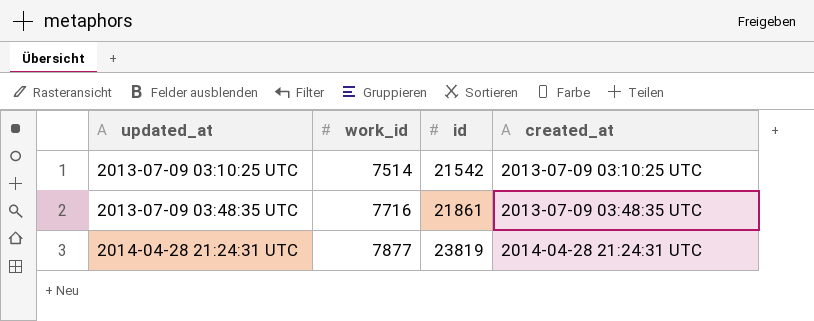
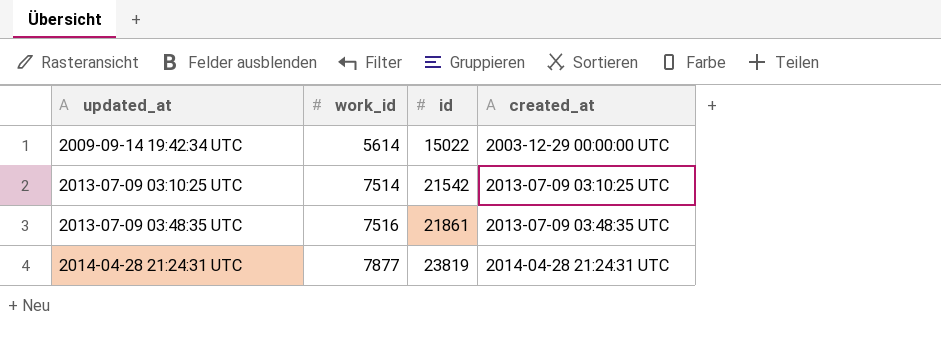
row 2009-09-14 19:42:34 UTC: none -> 5614 | 15022 | 2003-12-29 00:00:00 UTC
2013-07-09 03:48:35 UTC | work_id: 7716 -> 7516

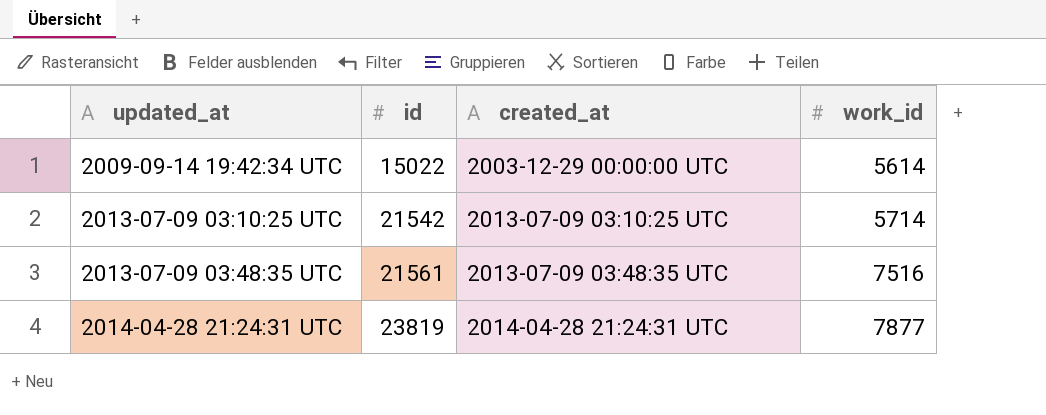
column work_id | position: 2 -> 4
2013-07-09 03:10:25 UTC | work_id: 7514 -> 5714
2013-07-09 03:48:35 UTC | id: 21861 -> 21561

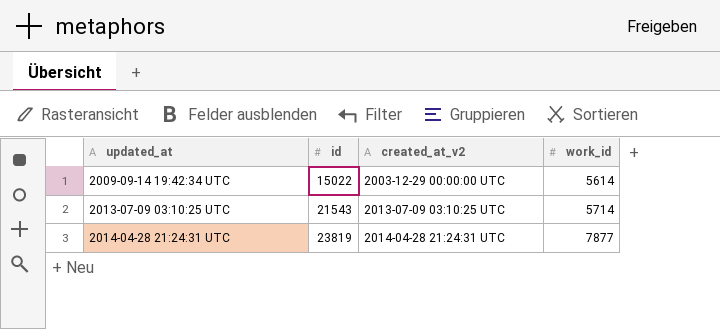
column name: created_at -> created_at_v2
row 2013-07-09 03:48:35 UTC: 21561 | 2013-07-09 03:48:35 UTC | 7516 -> none
2013-07-09 03:10:25 UTC | id: 21542 -> 21543

